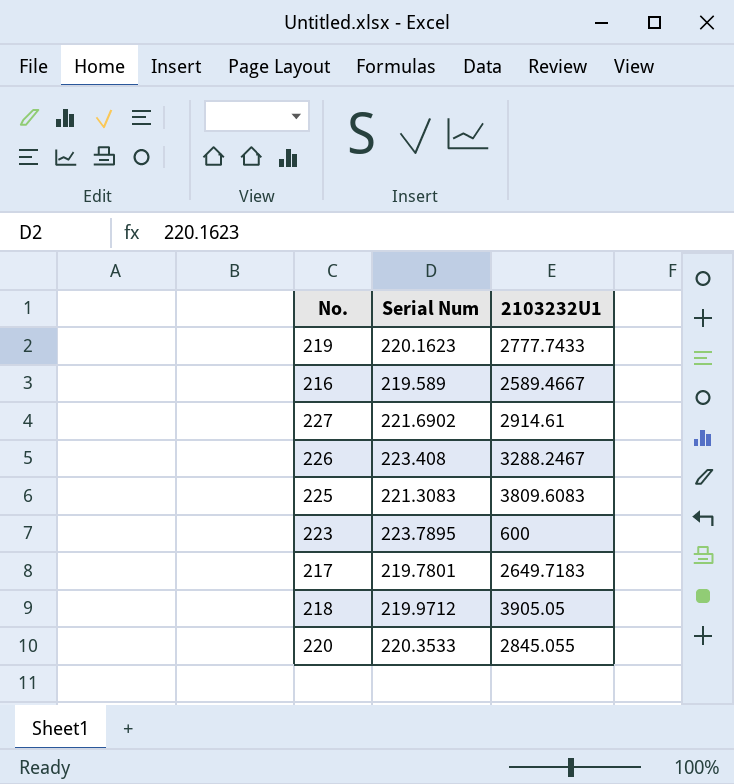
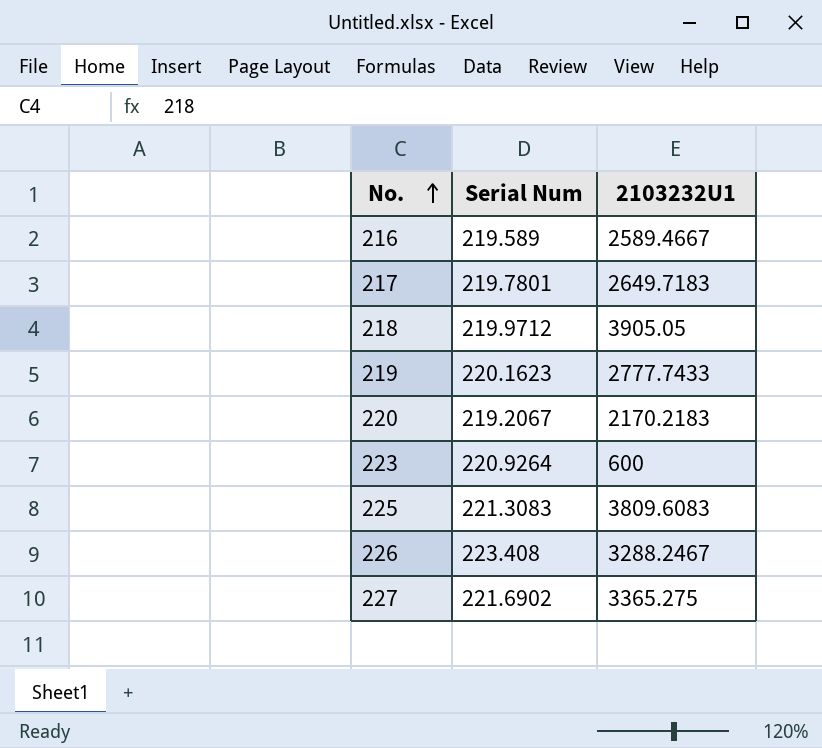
row order: none -> No. ascending
220 | Serial Num: 220.3533 -> 219.2067
220 | 2103232U1: 2845.055 -> 2170.2183
223 | Serial Num: 223.7895 -> 220.9264
227 | 2103232U1: 2914.61 -> 3365.275

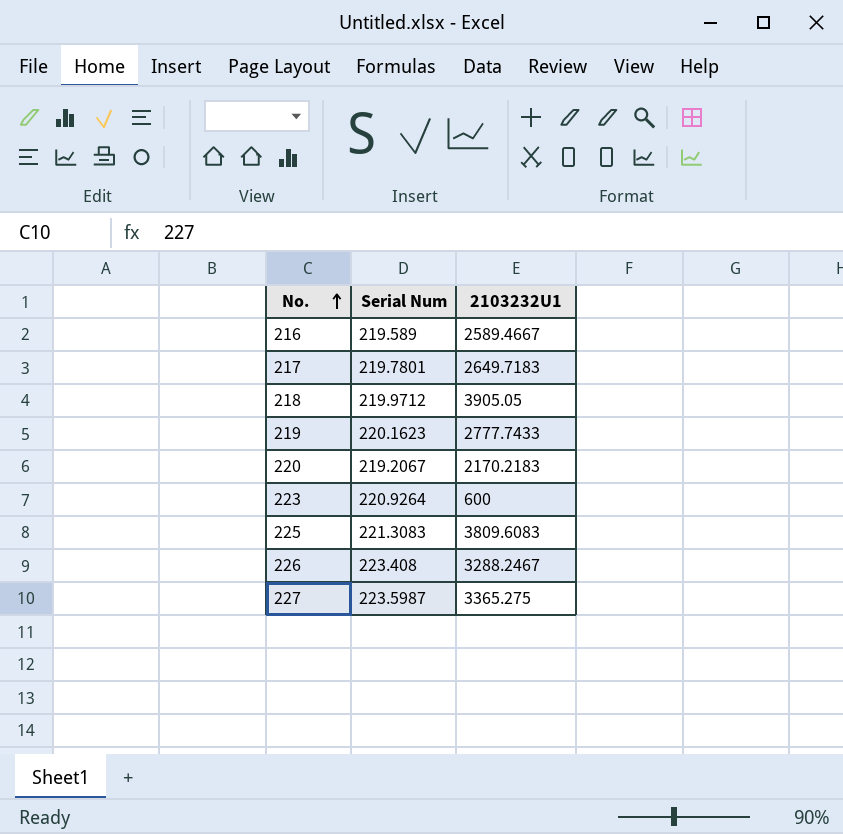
227 | Serial Num: 221.6902 -> 223.5987

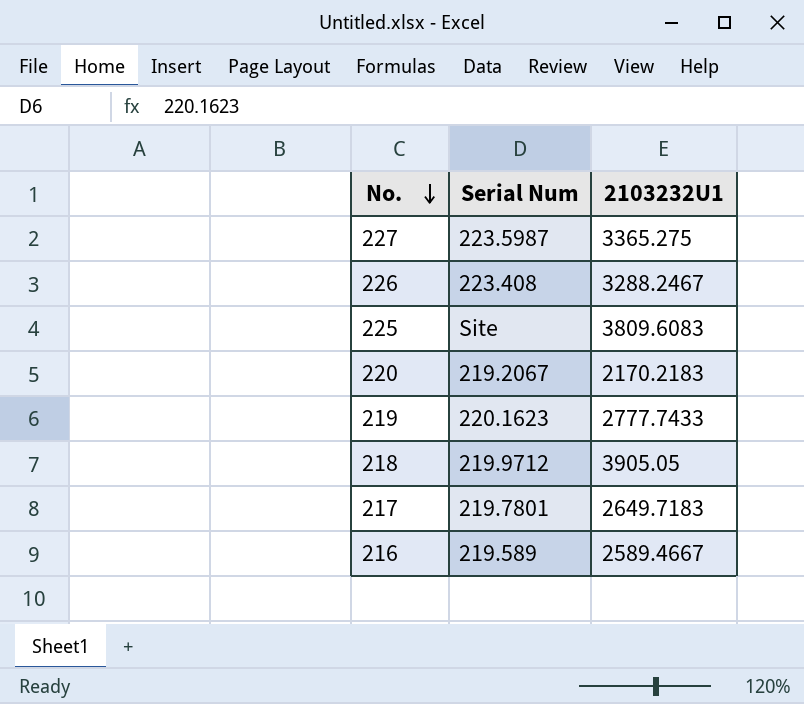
row order: No. ascending -> No. descending
row 223: 220.9264 | 600 -> none
225 | Serial Num: 221.3083 -> Site

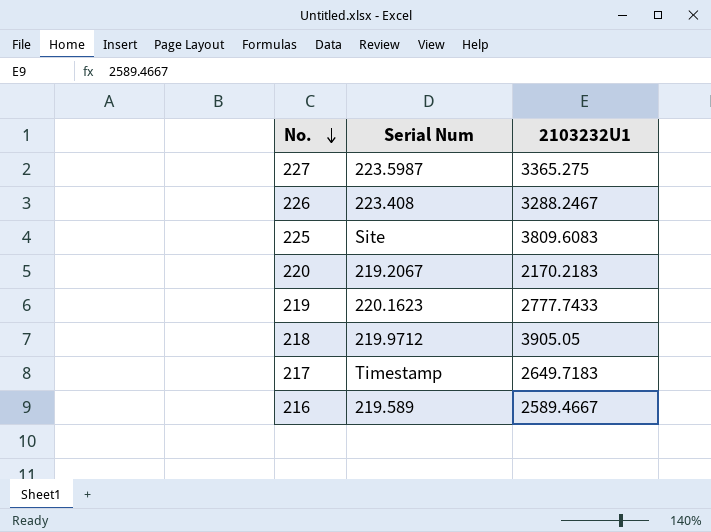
217 | Serial Num: 219.7801 -> Timestamp

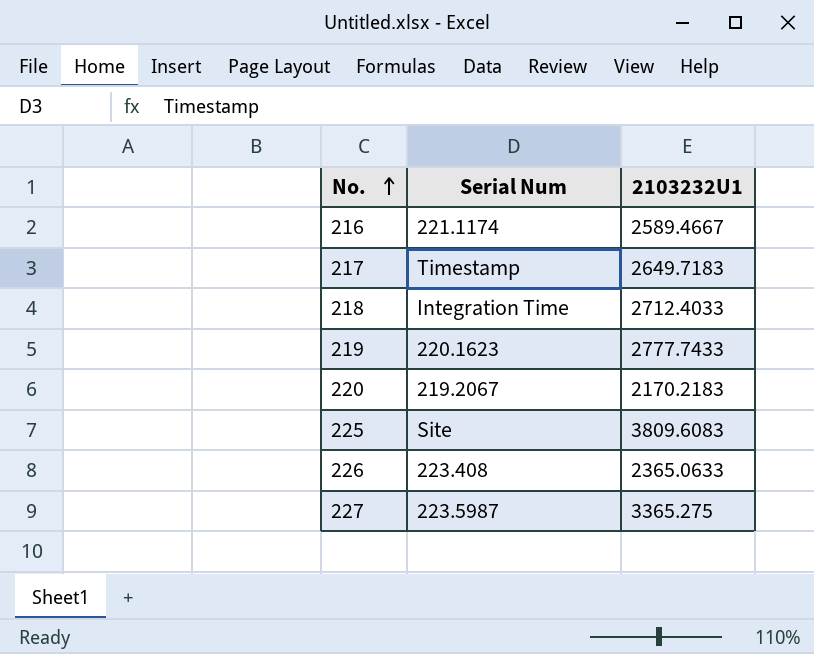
row order: No. descending -> No. ascending
216 | Serial Num: 219.589 -> 221.1174
218 | Serial Num: 219.9712 -> Integration Time
218 | 2103232U1: 3905.05 -> 2712.4033
226 | 2103232U1: 3288.2467 -> 2365.0633

